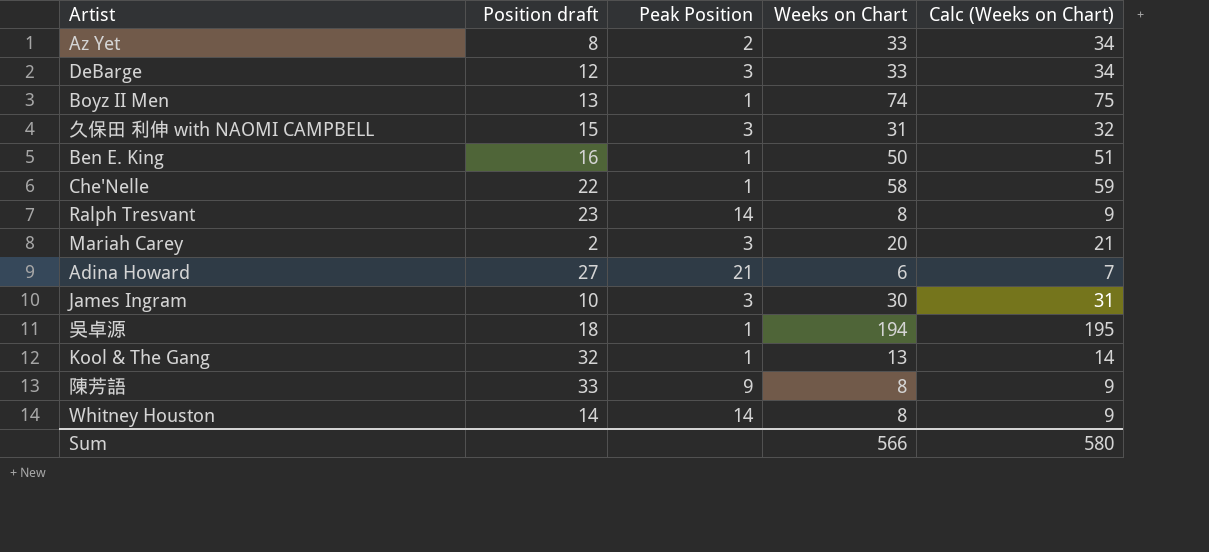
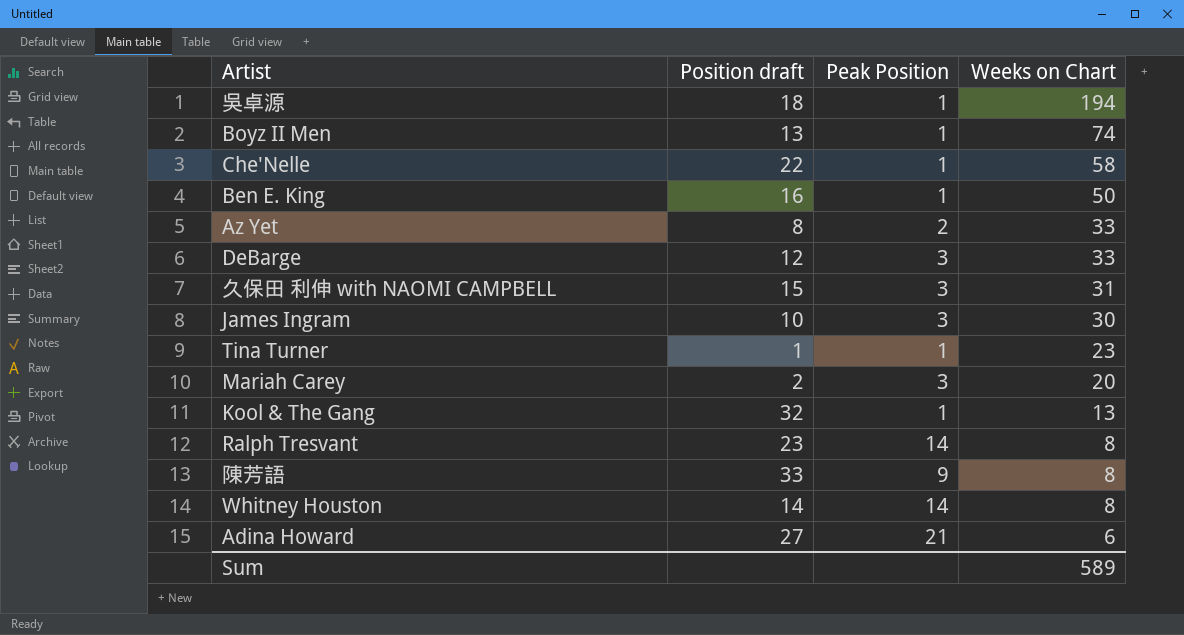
row order: none -> Weeks on Chart descending
column Calc (Weeks on Chart) | formula: [Weeks on Chart] + 1 -> none
row Tina Turner: none -> 1 | 1 | 23
Sum | Weeks on Chart: 566 -> 589

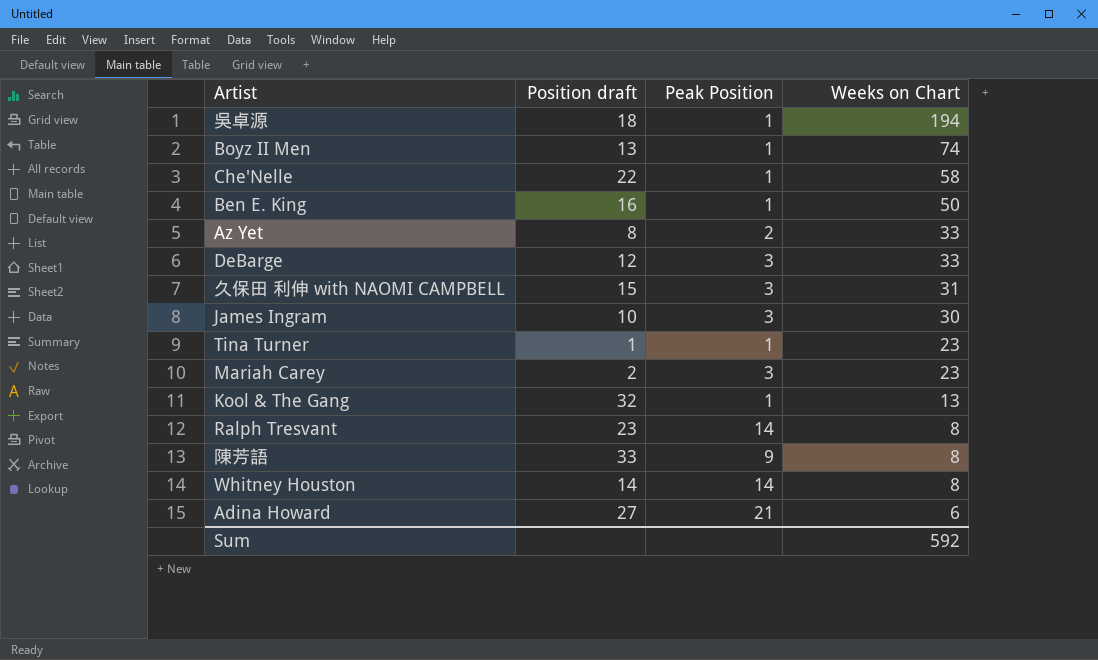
Mariah Carey | Weeks on Chart: 20 -> 23
Sum | Weeks on Chart: 589 -> 592

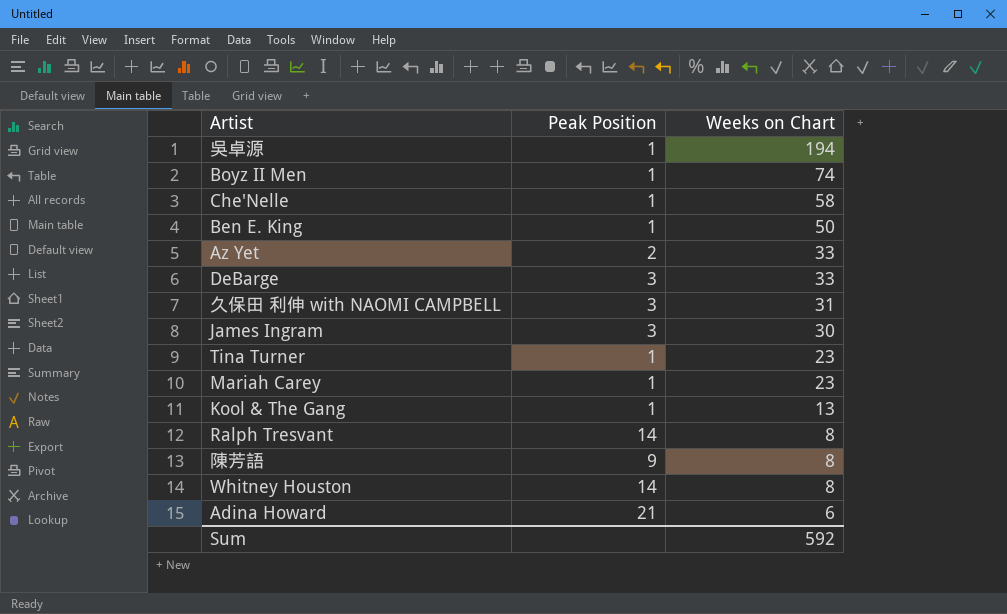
column Position draft | position: 2 -> none
Mariah Carey | Peak Position: 3 -> 1

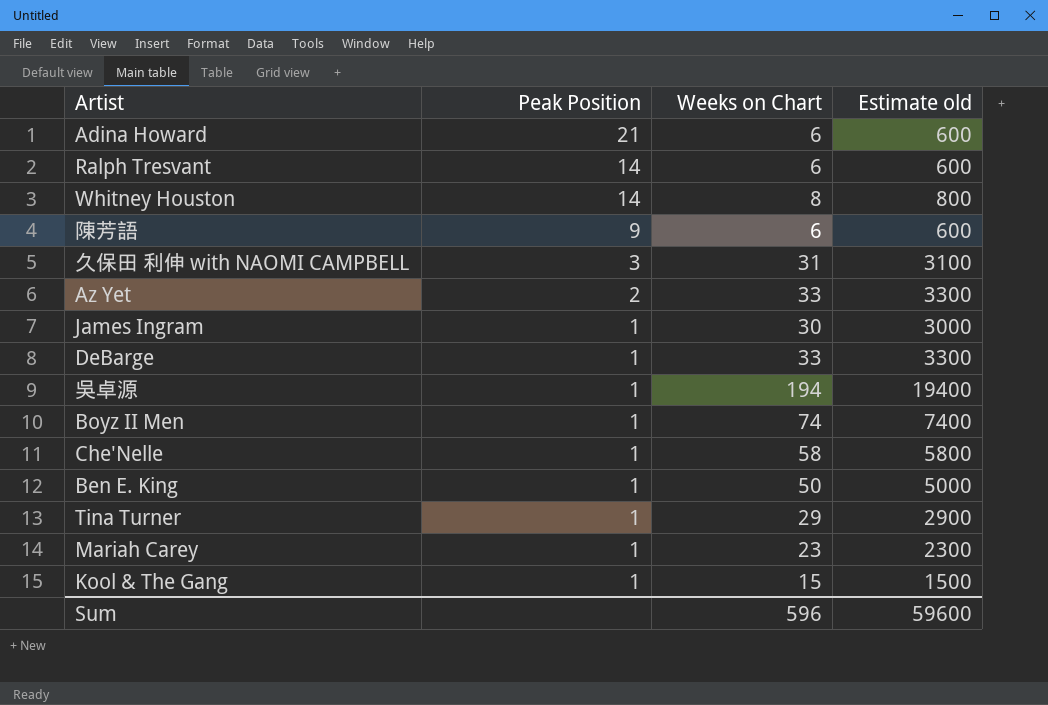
row order: Weeks on Chart descending -> Peak Position descending
column Estimate old | formula: none -> [Weeks on Chart] * 100
Ralph Tresvant | Weeks on Chart: 8 -> 6
陳芳語 | Weeks on Chart: 8 -> 6
James Ingram | Peak Position: 3 -> 1
DeBarge | Peak Position: 3 -> 1
Tina Turner | Weeks on Chart: 23 -> 29
Kool & The Gang | Weeks on Chart: 13 -> 15
Sum | Weeks on Chart: 592 -> 596

